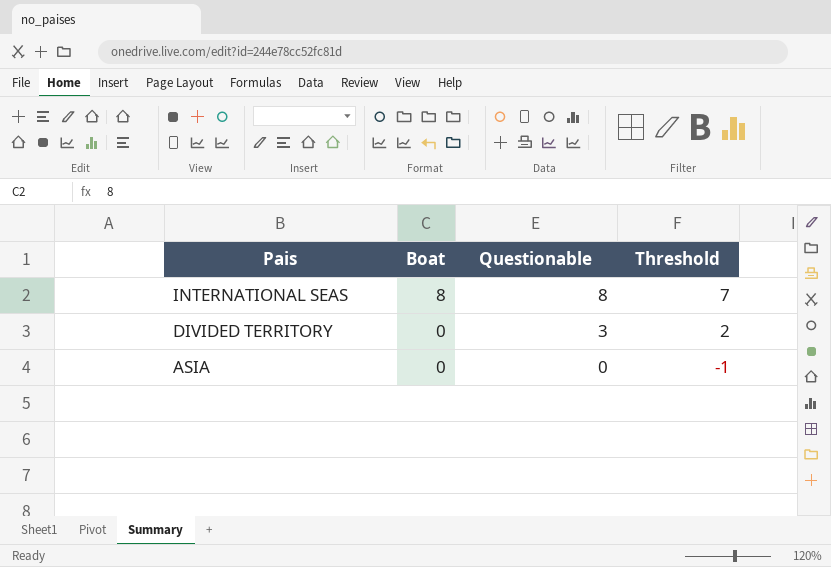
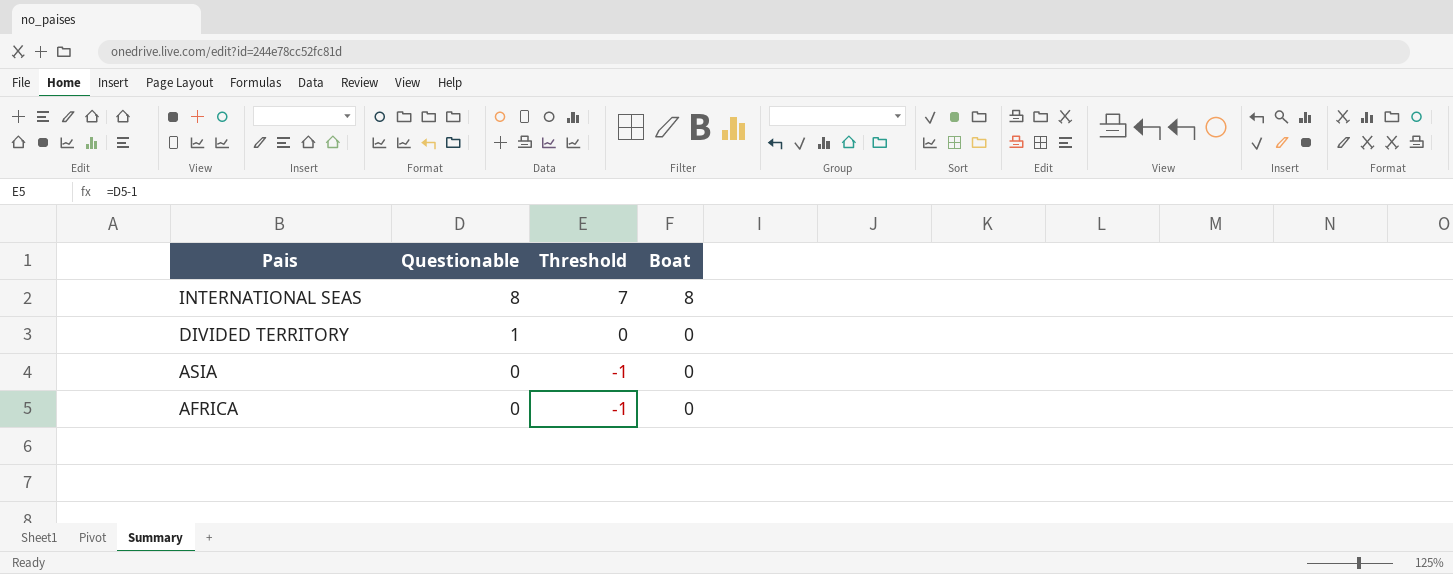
column Boat | position: 2 -> 4
DIVIDED TERRITORY | Questionable: 3 -> 1
DIVIDED TERRITORY | Threshold: 2 -> 0
row AFRICA: none -> 0 | -1 | 0

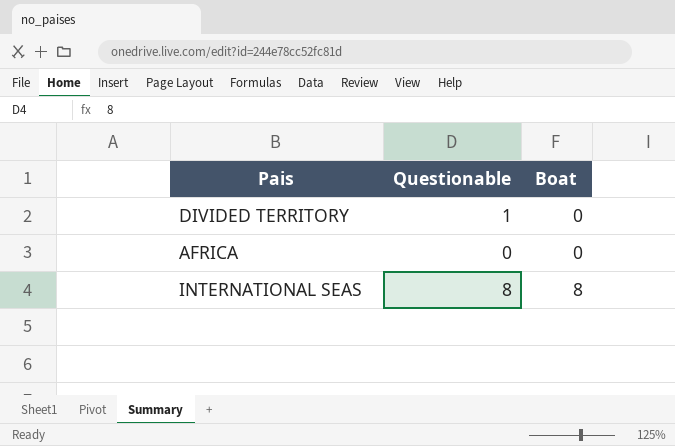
row order: Pais descending -> Boat ascending
column Threshold | formula: [Questionable] - 1 -> none
row ASIA: 0 | -1 | 0 -> none

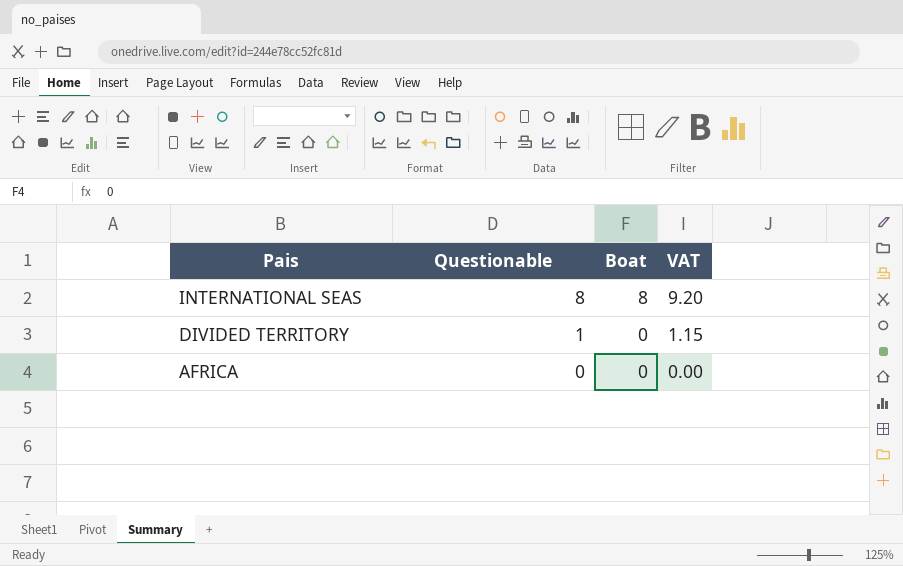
row order: Boat ascending -> Pais descending
column VAT | formula: none -> [Questionable] * 1.15

